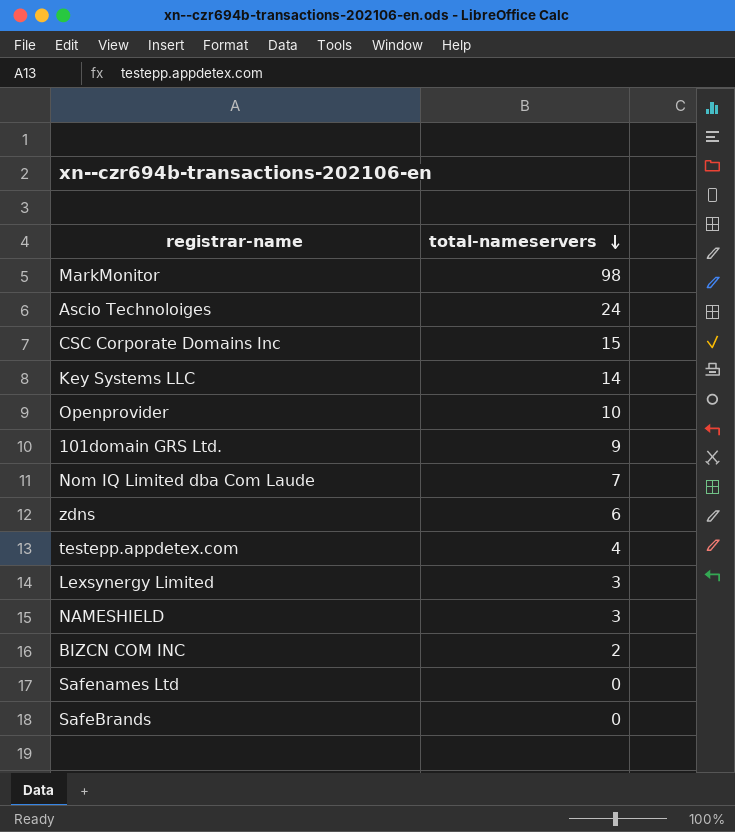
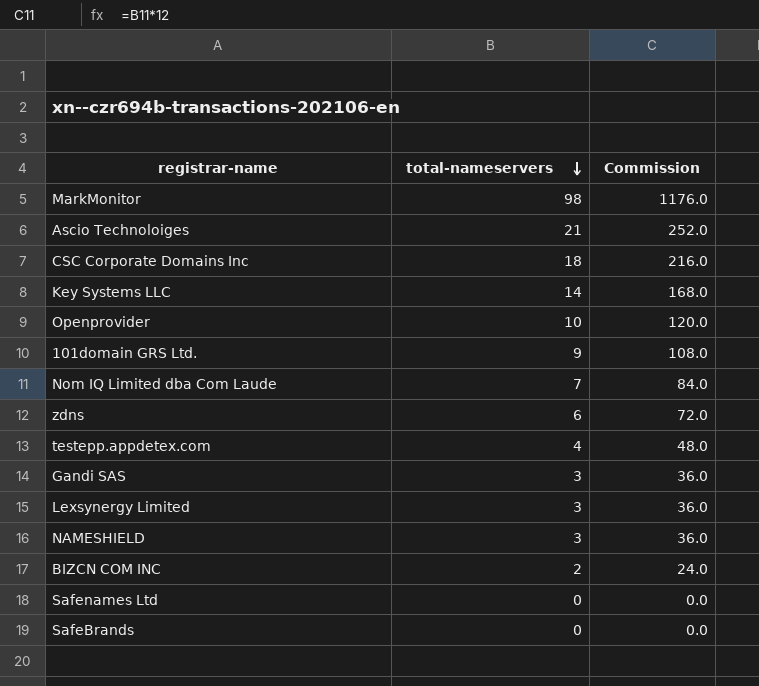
column Commission | formula: none -> [total-nameservers] * 12
Ascio Technoloiges | total-nameservers: 24 -> 21
CSC Corporate Domains Inc | total-nameservers: 15 -> 18
row Gandi SAS: none -> 3 | 36.0

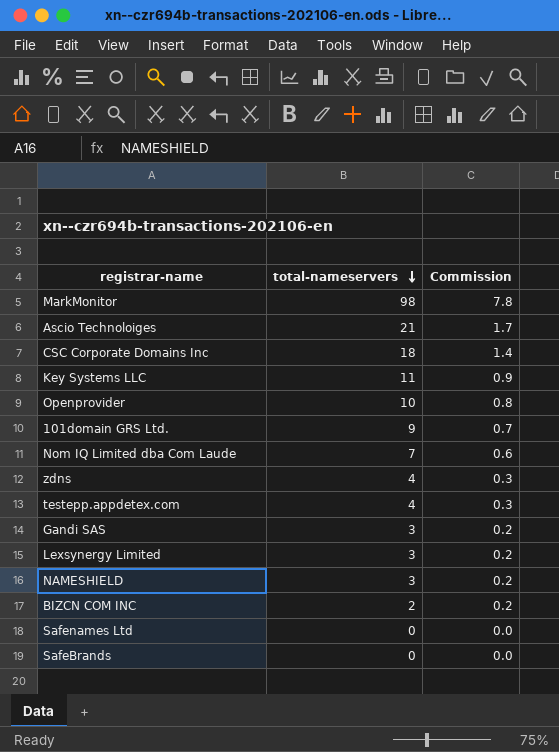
column Commission | formula: [total-nameservers] * 12 -> [total-nameservers] * 0.08
Key Systems LLC | total-nameservers: 14 -> 11
zdns | total-nameservers: 6 -> 4

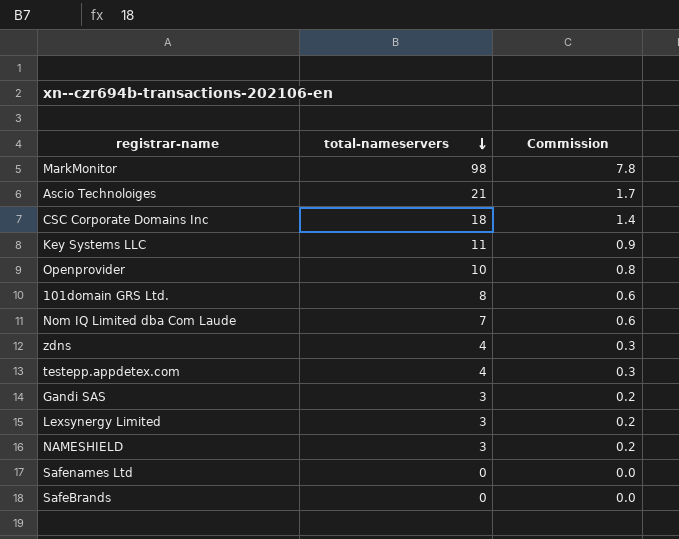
row BIZCN COM INC: 2 | 0.2 -> none
101domain GRS Ltd. | total-nameservers: 9 -> 8
101domain GRS Ltd. | Commission: 0.7 -> 0.6

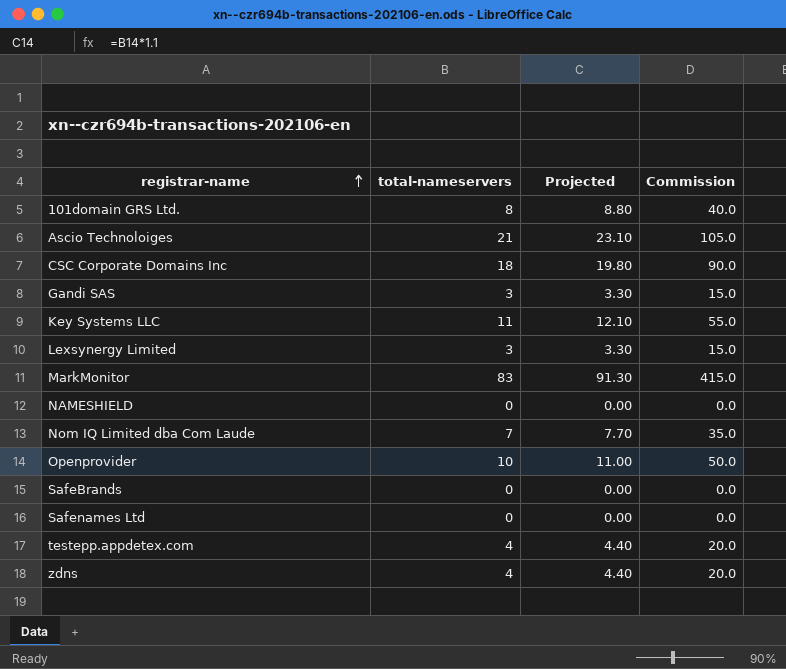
row order: total-nameservers descending -> registrar-name ascending
column Projected | formula: none -> [total-nameservers] * 1.1
column Commission | formula: [total-nameservers] * 0.08 -> [total-nameservers] * 5
MarkMonitor | total-nameservers: 98 -> 83
NAMESHIELD | total-nameservers: 3 -> 0

